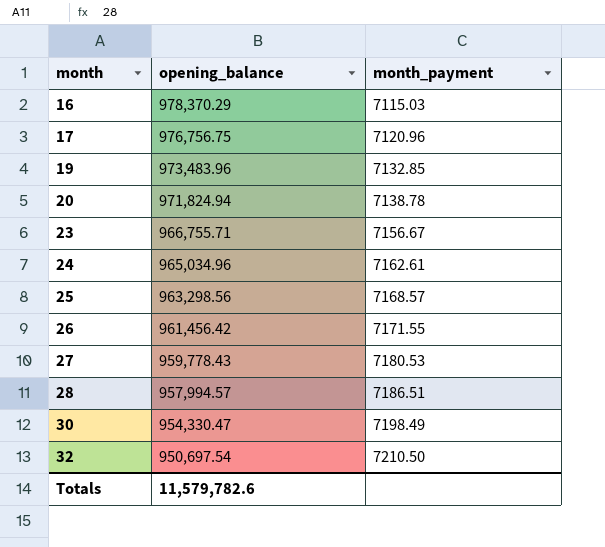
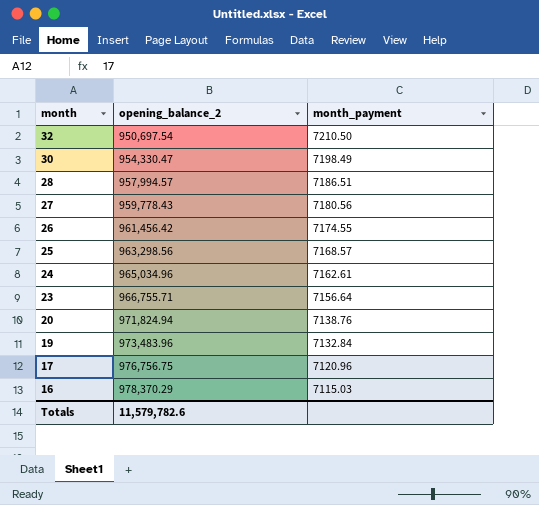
row order: month ascending -> month descending
column name: opening_balance -> opening_balance_2
27 | month_payment: 7180.53 -> 7180.56
26 | month_payment: 7171.55 -> 7174.55
23 | month_payment: 7156.67 -> 7156.64
20 | month_payment: 7138.78 -> 7138.76
19 | month_payment: 7132.85 -> 7132.84

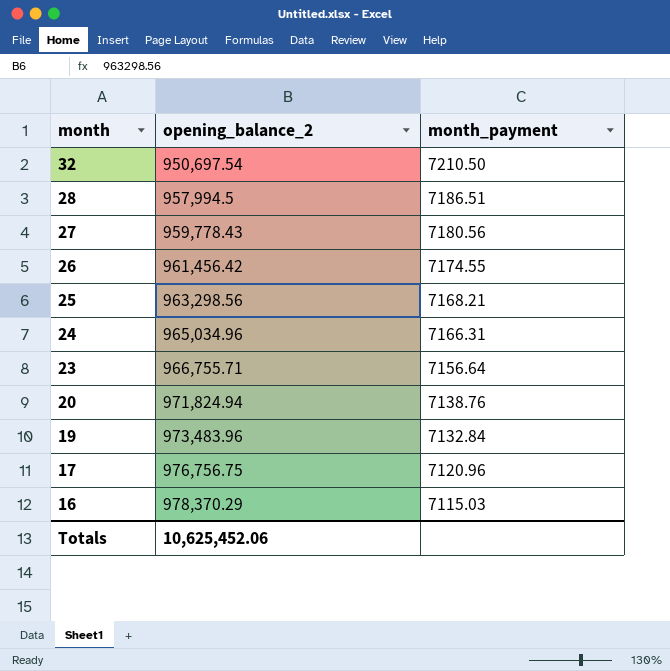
row 30: 954,330.47 | 7198.49 -> none
28 | opening_balance_2: 957,994.57 -> 957,994.5
25 | month_payment: 7168.57 -> 7168.21
24 | month_payment: 7162.61 -> 7166.31
Totals | opening_balance_2: 11,579,782.6 -> 10,625,452.06

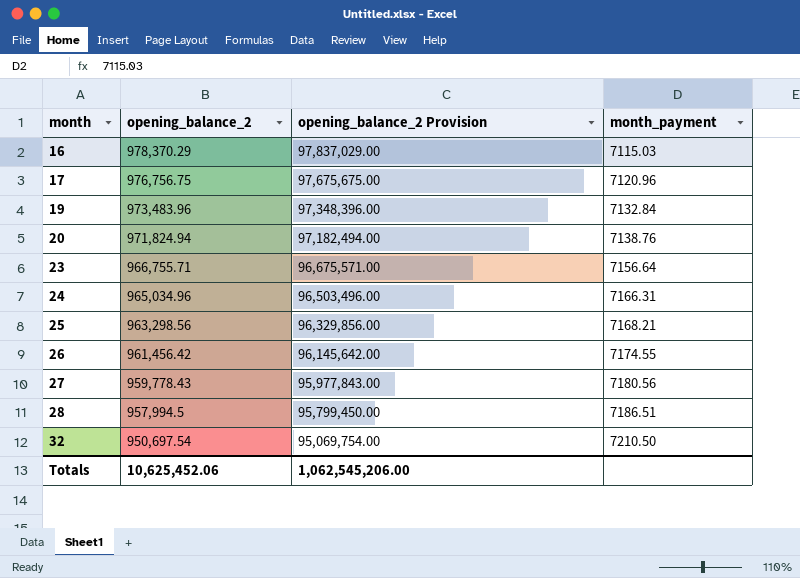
row order: month descending -> month ascending
column opening_balance_2 Provision | formula: none -> [opening_balance_2] * 100

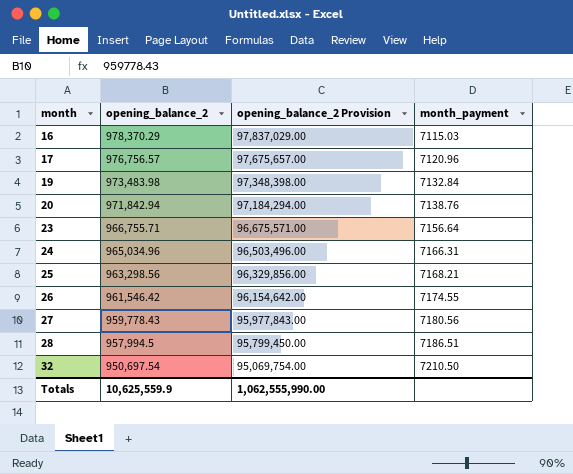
17 | opening_balance_2: 976,756.75 -> 976,756.57
17 | opening_balance_2 Provision: 97,675,675.00 -> 97,675,657.00
19 | opening_balance_2: 973,483.96 -> 973,483.98
19 | opening_balance_2 Provision: 97,348,396.00 -> 97,348,398.00
20 | opening_balance_2: 971,824.94 -> 971,842.94
20 | opening_balance_2 Provision: 97,182,494.00 -> 97,184,294.00
26 | opening_balance_2: 961,456.42 -> 961,546.42
26 | opening_balance_2 Provision: 96,145,642.00 -> 96,154,642.00
Totals | opening_balance_2: 10,625,452.06 -> 10,625,559.9
Totals | opening_balance_2 Provision: 1,062,545,206.00 -> 1,062,555,990.00

